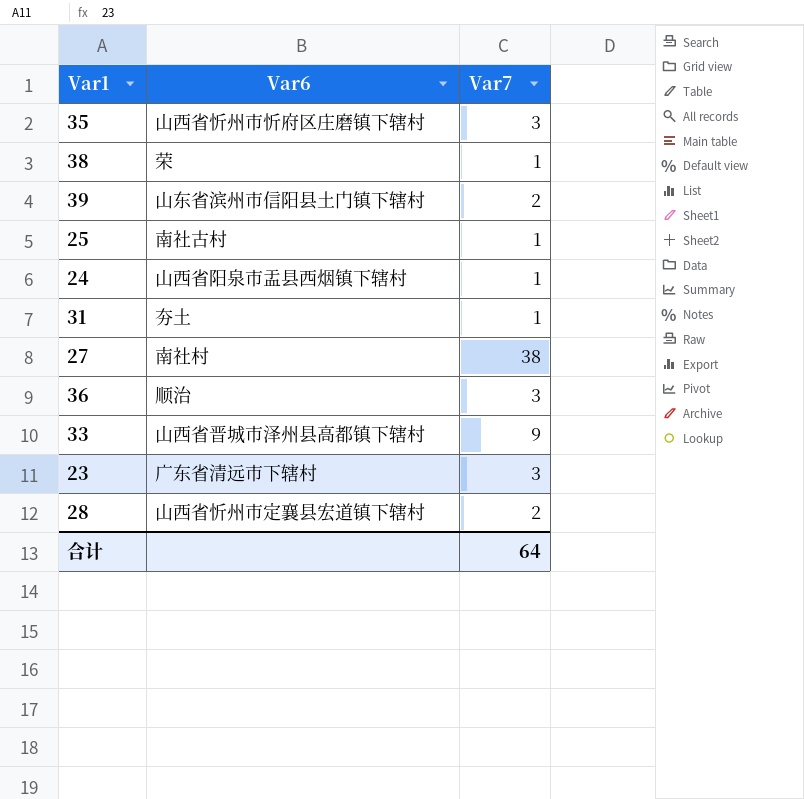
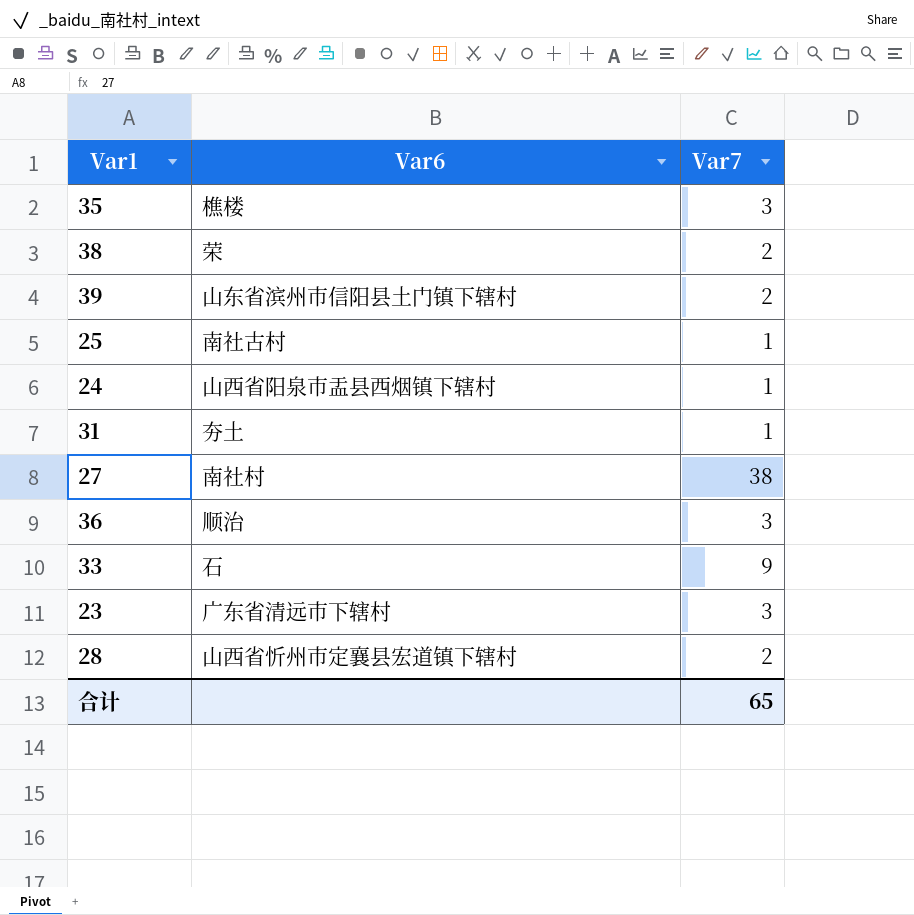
35 | Var6: 山西省忻州市忻府区庄磨镇下辖村 -> 樵楼
38 | Var7: 1 -> 2
33 | Var6: 山西省晋城市泽州县高都镇下辖村 -> 石
合计 | Var7: 64 -> 65

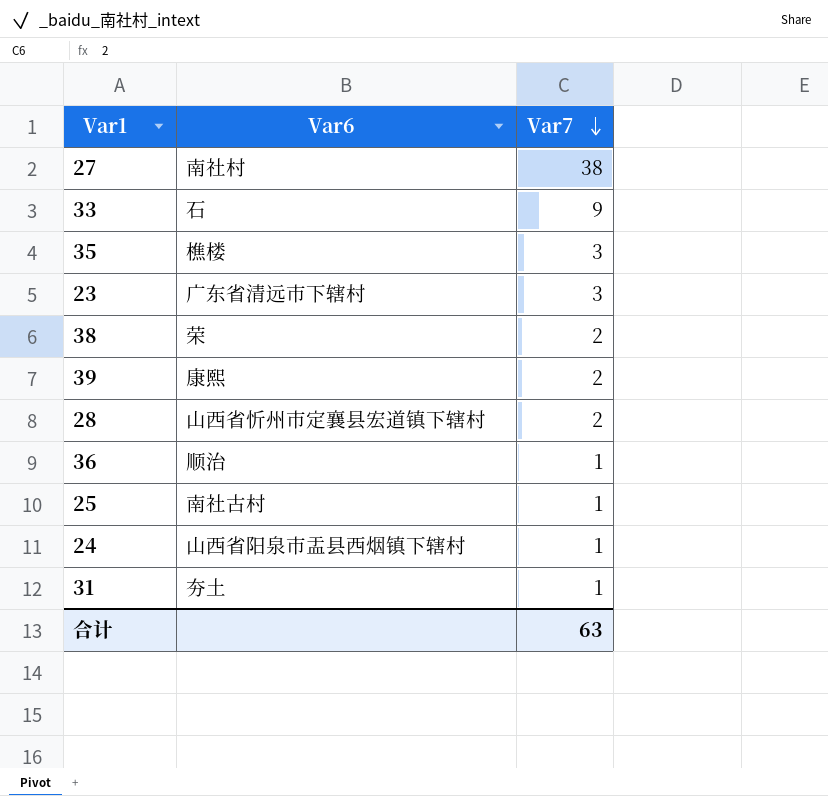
row order: none -> Var7 descending
39 | Var6: 山东省滨州市信阳县土门镇下辖村 -> 康熙
36 | Var7: 3 -> 1
合计 | Var7: 65 -> 63

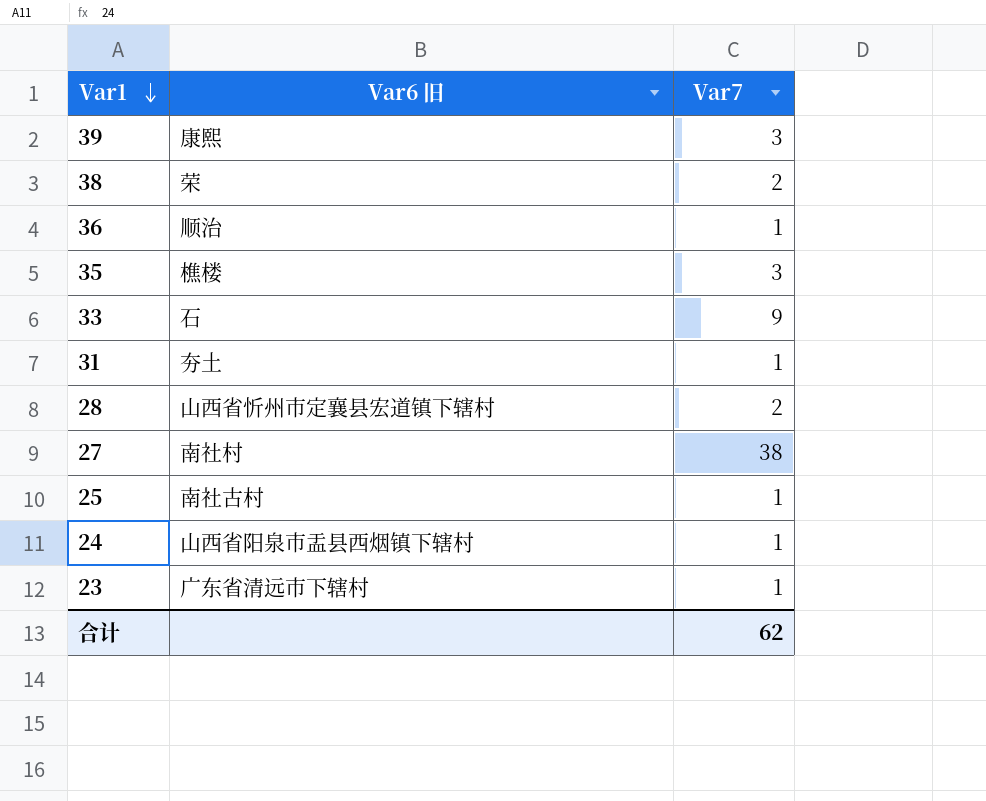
row order: Var7 descending -> Var1 descending
column name: Var6 -> Var6 旧
39 | Var7: 2 -> 3
23 | Var7: 3 -> 1
合计 | Var7: 63 -> 62

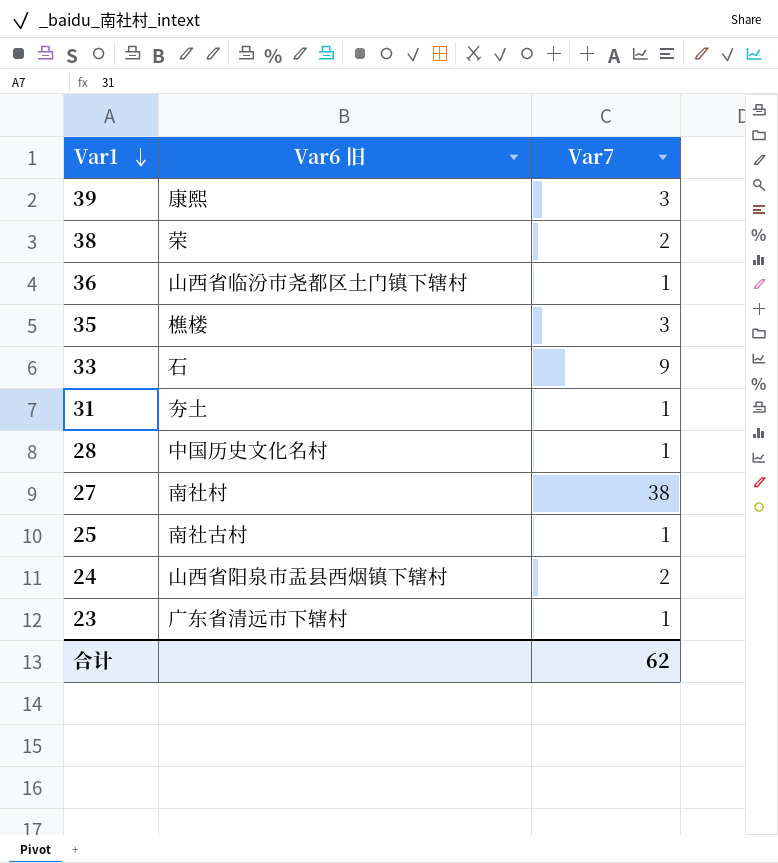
36 | Var6 旧: 顺治 -> 山西省临汾市尧都区土门镇下辖村
28 | Var6 旧: 山西省忻州市定襄县宏道镇下辖村 -> 中国历史文化名村
28 | Var7: 2 -> 1
24 | Var7: 1 -> 2

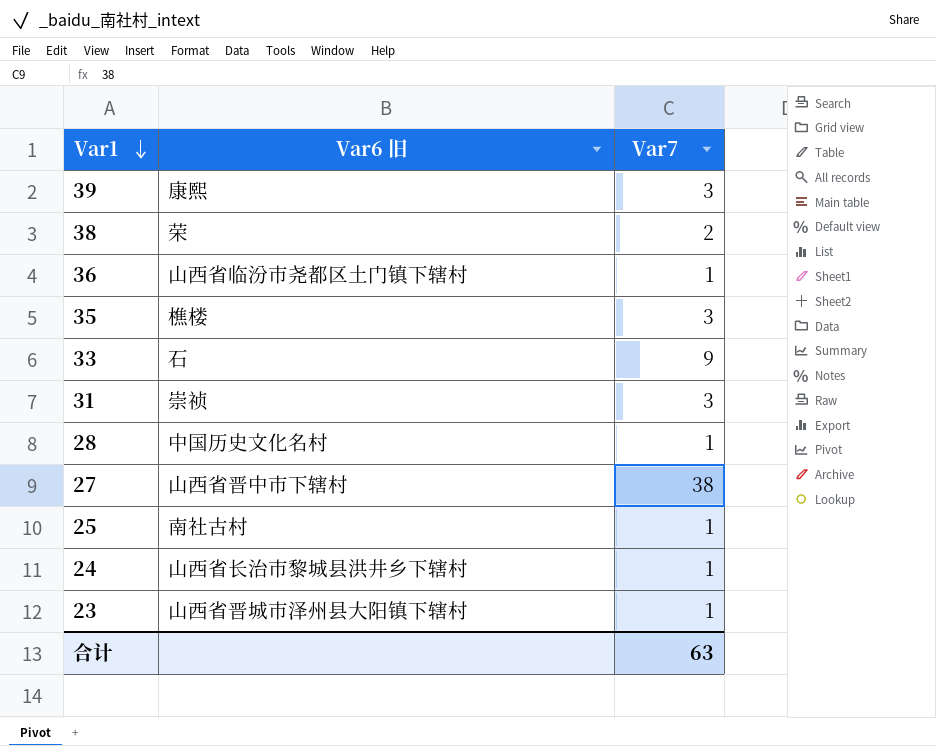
31 | Var6 旧: 夯土 -> 崇祯
31 | Var7: 1 -> 3
27 | Var6 旧: 南社村 -> 山西省晋中市下辖村
24 | Var6 旧: 山西省阳泉市盂县西烟镇下辖村 -> 山西省长治市黎城县洪井乡下辖村
24 | Var7: 2 -> 1
23 | Var6 旧: 广东省清远市下辖村 -> 山西省晋城市泽州县大阳镇下辖村
合计 | Var7: 62 -> 63

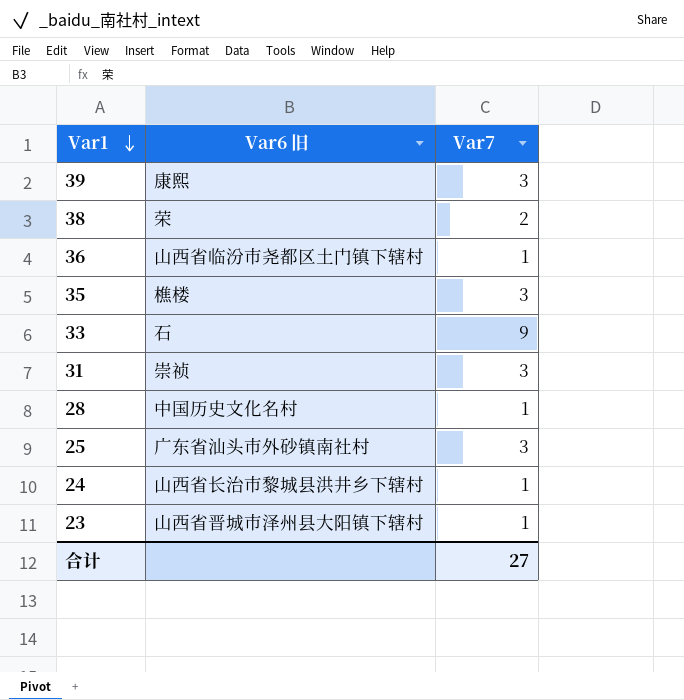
row 27: 山西省晋中市下辖村 | 38 -> none
25 | Var6 旧: 南社古村 -> 广东省汕头市外砂镇南社村
25 | Var7: 1 -> 3
合计 | Var7: 63 -> 27

